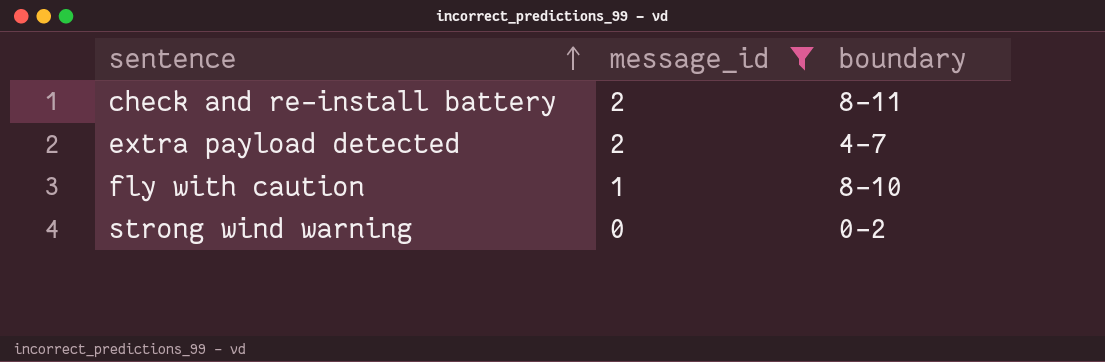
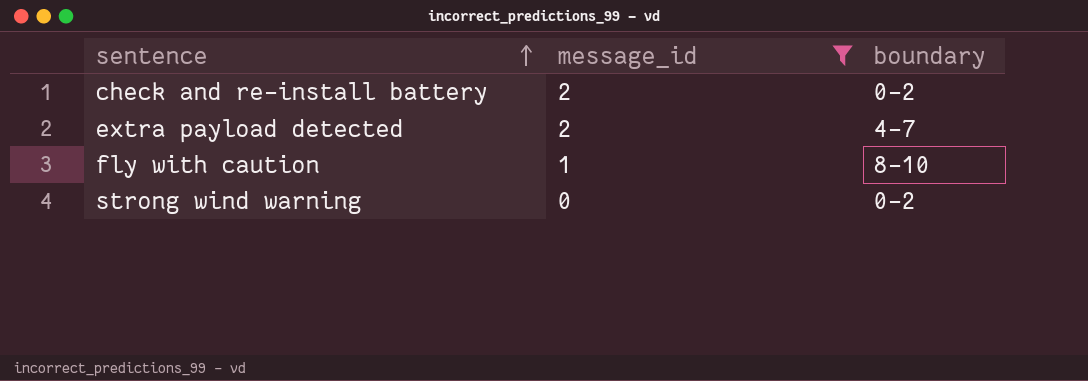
check and re-install battery | boundary: 8-11 -> 0-2

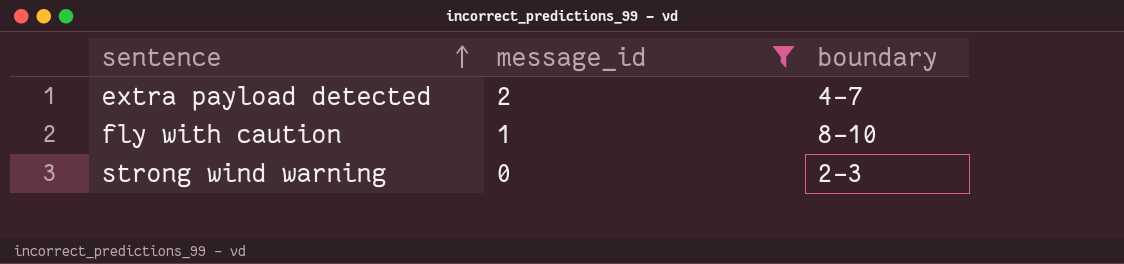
row check and re-install battery: 2 | 0-2 -> none
strong wind warning | boundary: 0-2 -> 2-3

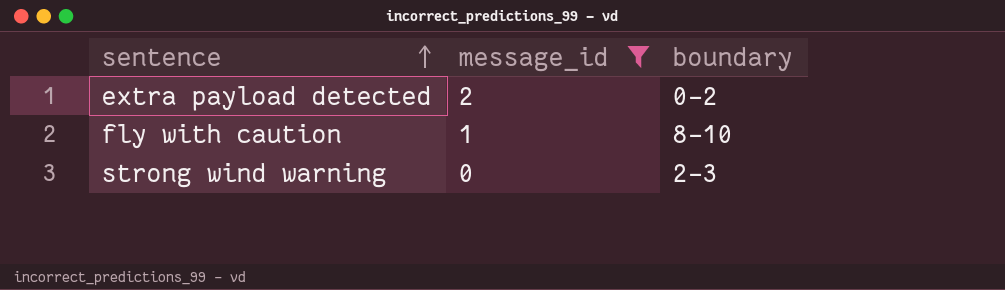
extra payload detected | boundary: 4-7 -> 0-2

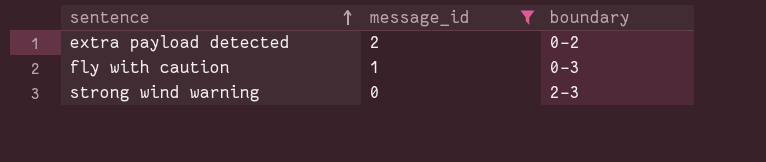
fly with caution | boundary: 8-10 -> 0-3

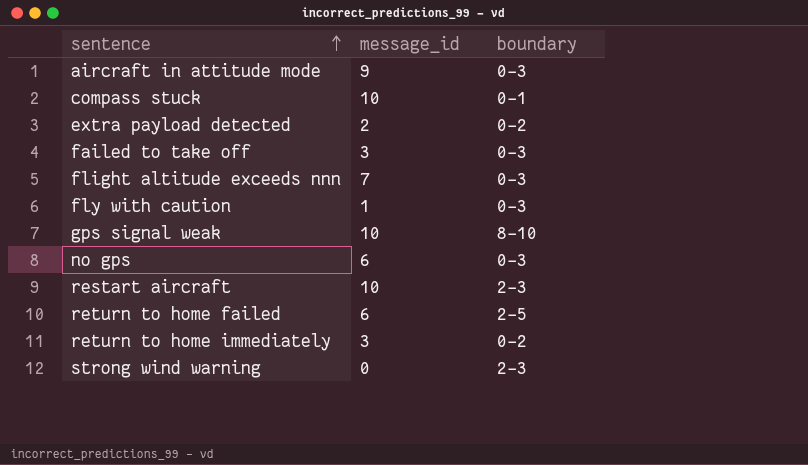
filter: message_id <= 2 -> none

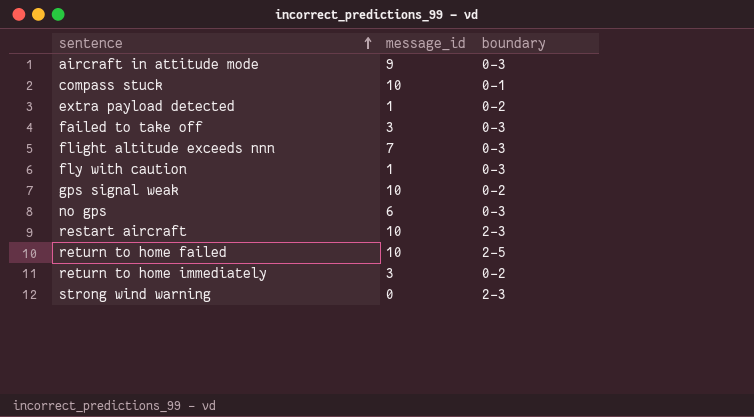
extra payload detected | message_id: 2 -> 1
gps signal weak | boundary: 8-10 -> 0-2
return to home failed | message_id: 6 -> 10

